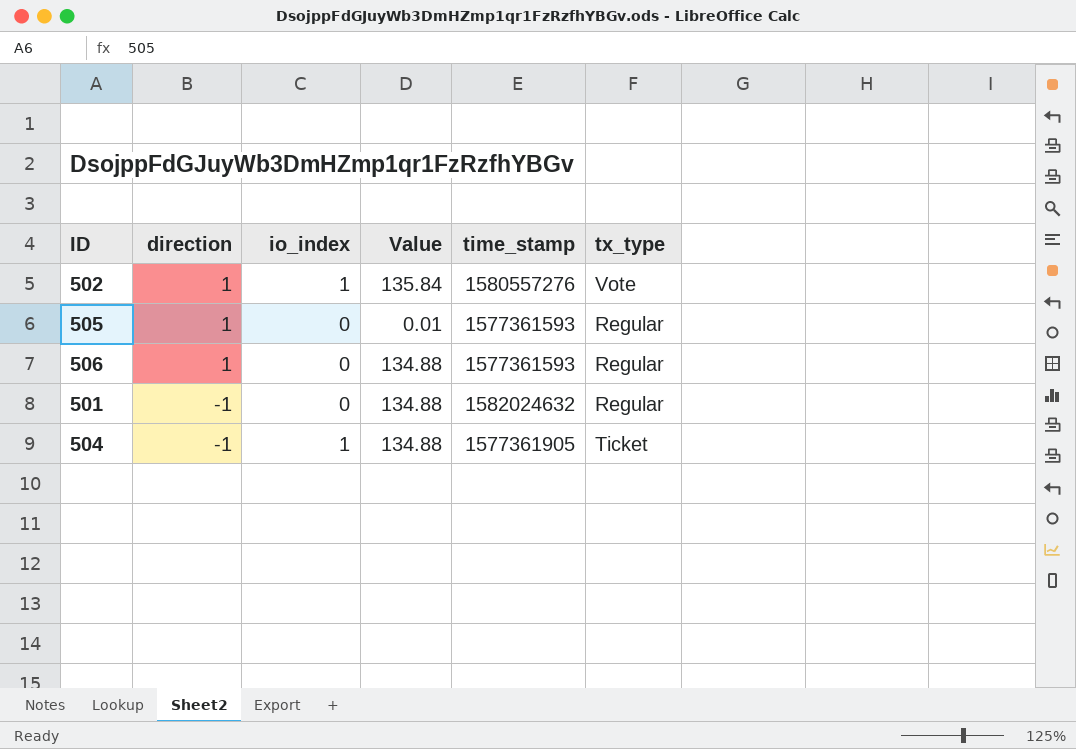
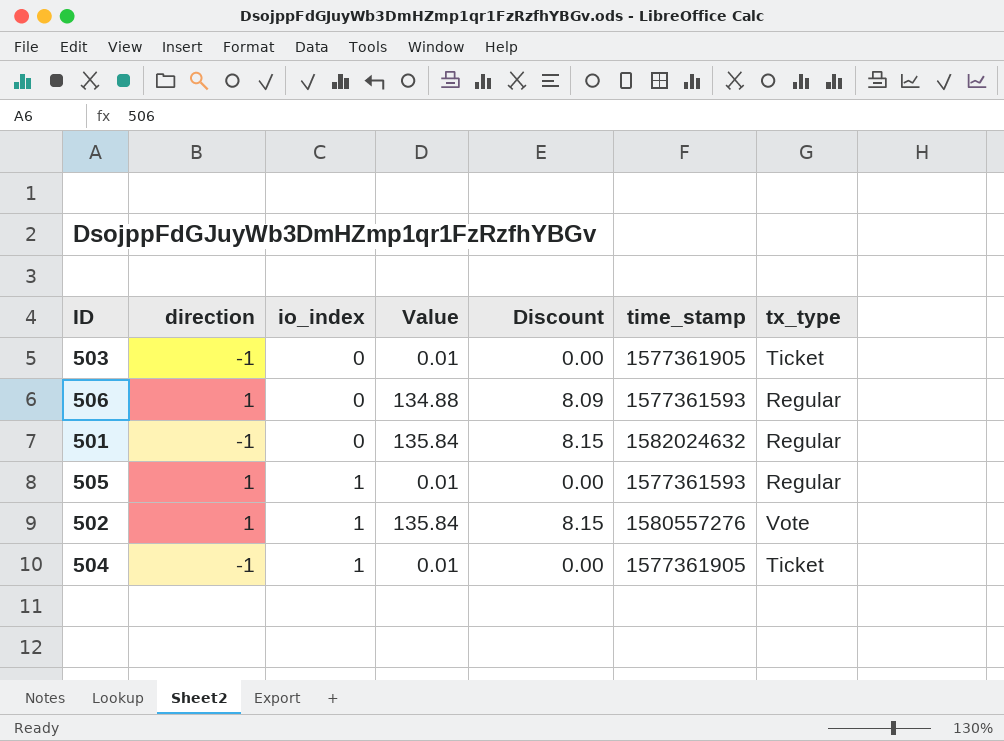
row order: direction descending -> io_index ascending
column Discount | formula: none -> [Value] * 0.06
row 503: none -> -1 | 0 | 0.01 | 0.00 | 1577361905 | Ticket
501 | Value: 134.88 -> 135.84
505 | io_index: 0 -> 1
504 | Value: 134.88 -> 0.01

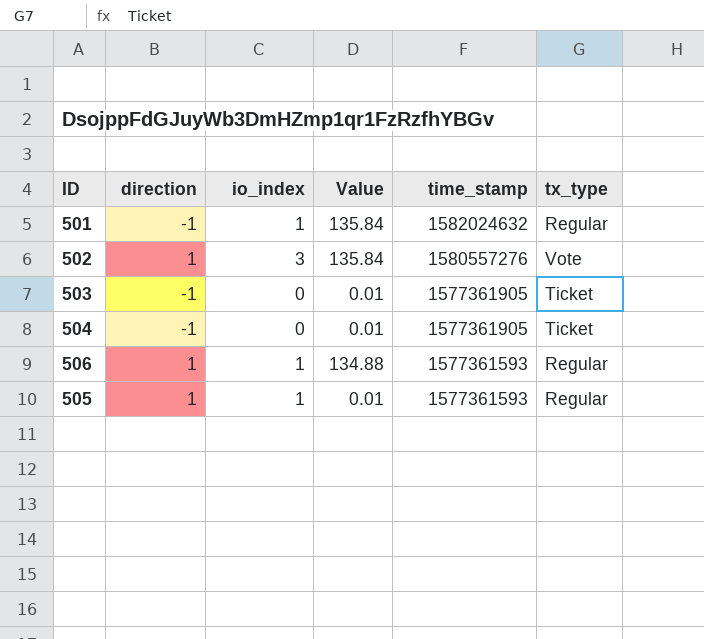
row order: io_index ascending -> time_stamp descending
column Discount | formula: [Value] * 0.06 -> none
501 | io_index: 0 -> 1
502 | io_index: 1 -> 3
504 | io_index: 1 -> 0
506 | io_index: 0 -> 1

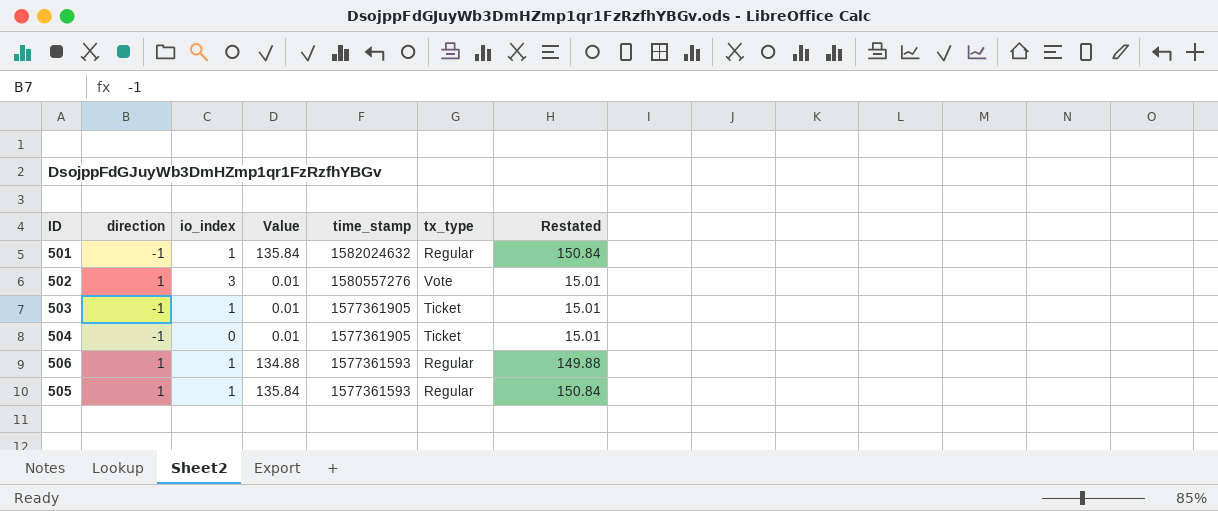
column Restated | formula: none -> [Value] + 15
502 | Value: 135.84 -> 0.01
503 | io_index: 0 -> 1
505 | Value: 0.01 -> 135.84

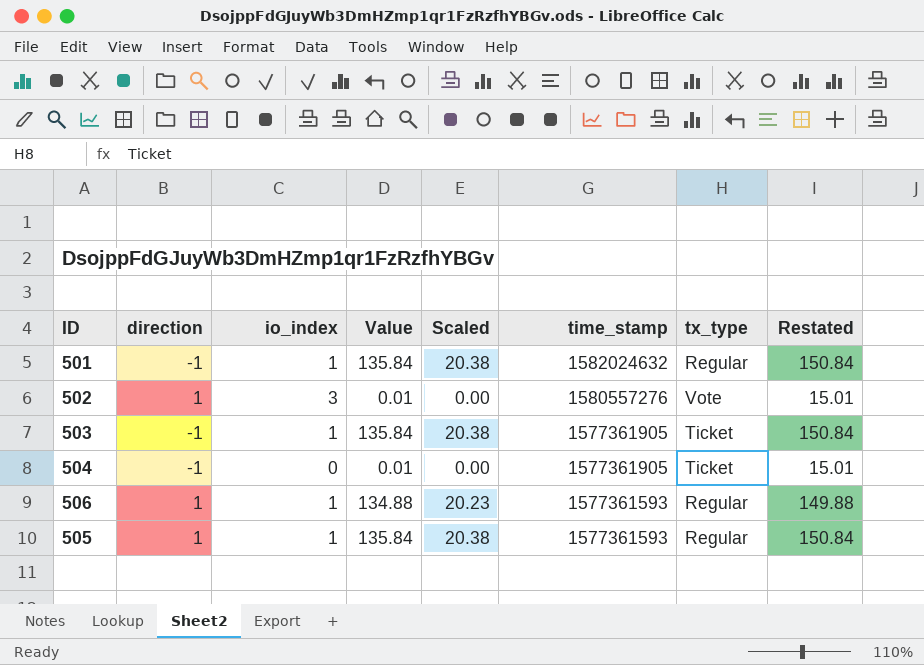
column Scaled | formula: none -> [Value] * 0.15
503 | Value: 0.01 -> 135.84
503 | Restated: 15.01 -> 150.84

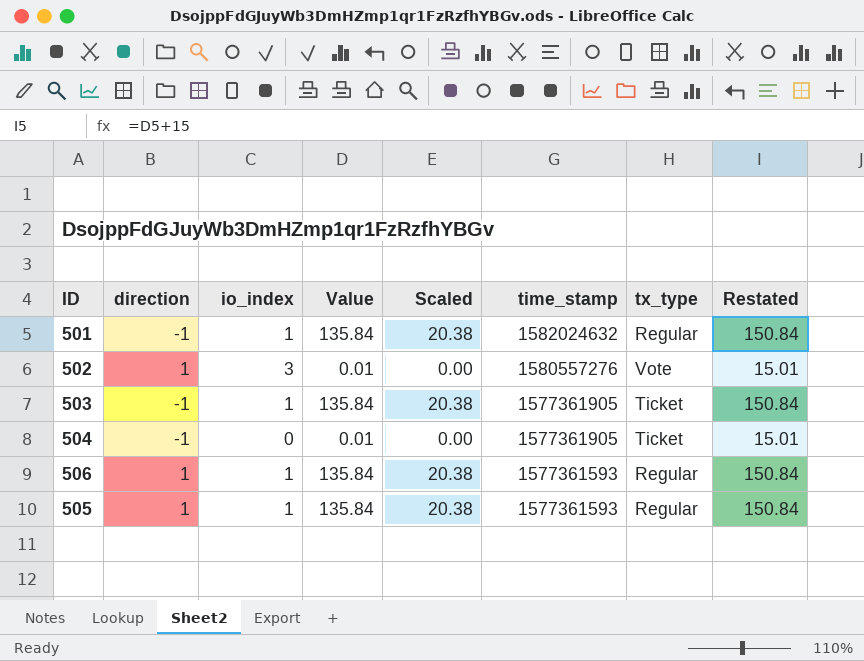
506 | Value: 134.88 -> 135.84
506 | Scaled: 20.23 -> 20.38
506 | Restated: 149.88 -> 150.84

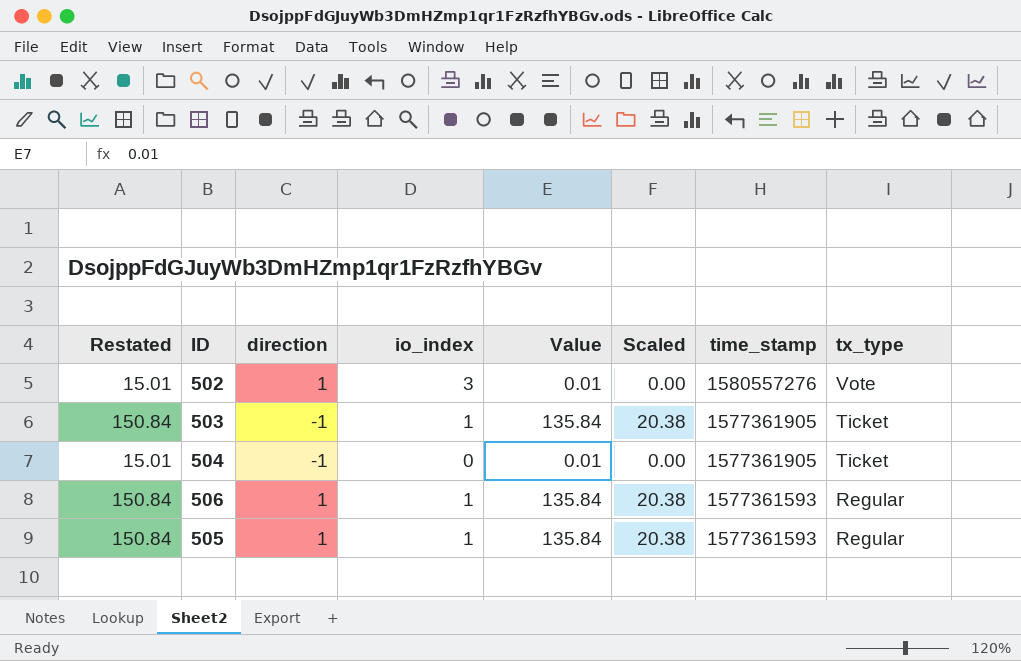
column Restated | position: 8 -> 1
row 501: -1 | 1 | 135.84 | 20.38 | 1582024632 | Regular | 150.84 -> none

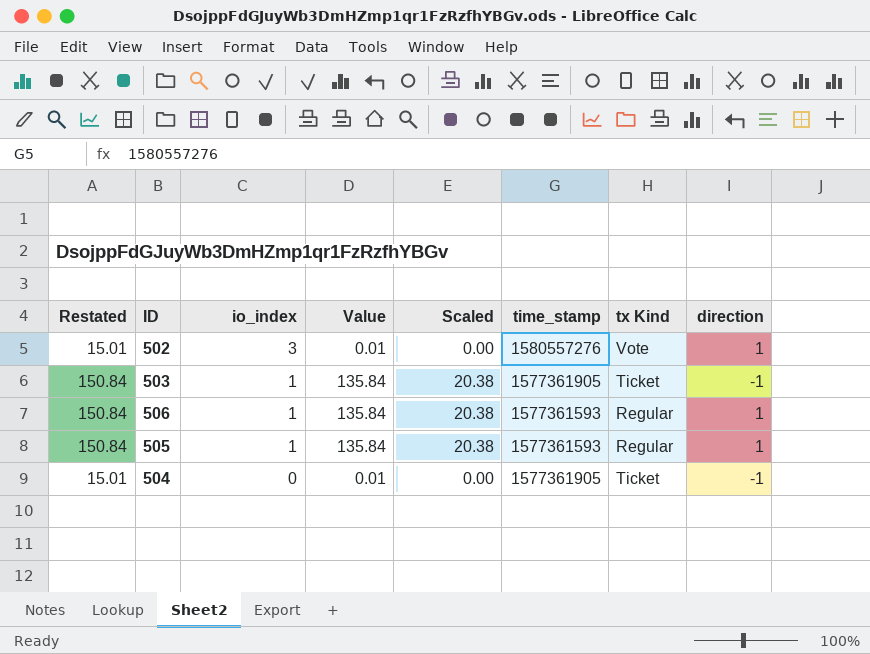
row order: time_stamp descending -> io_index descending
column name: tx_type -> tx Kind
column direction | position: 3 -> 8

